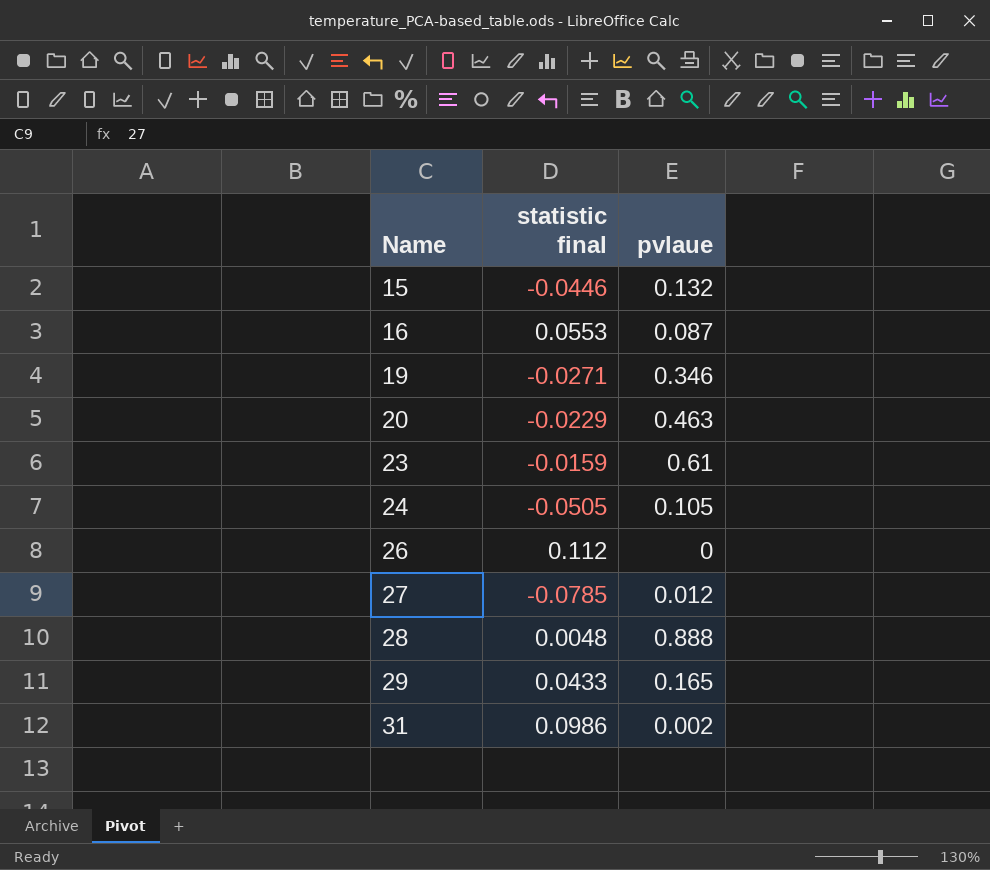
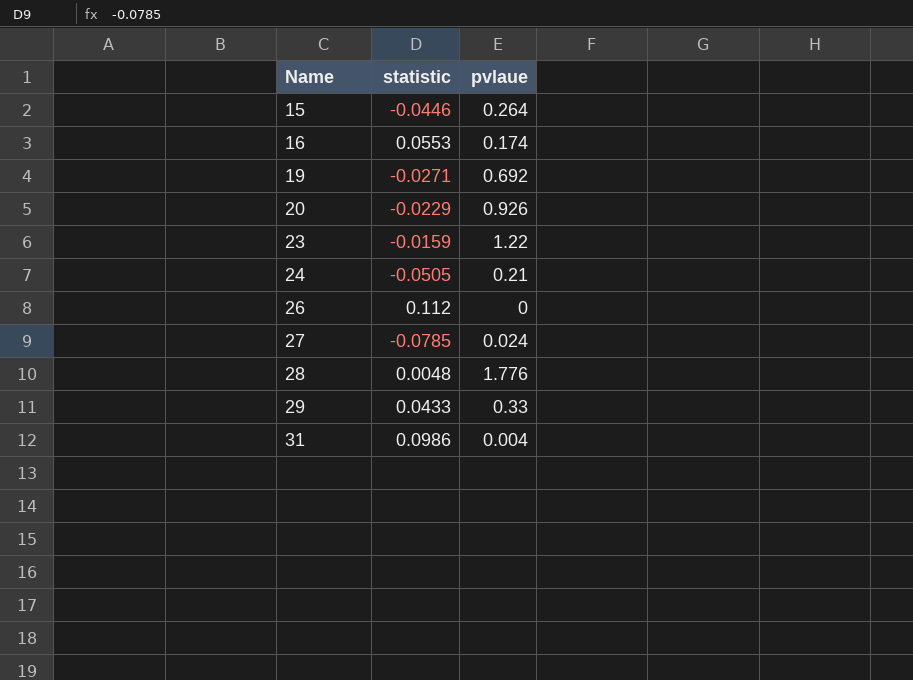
column name: statistic final -> statistic
15 | pvlaue: 0.132 -> 0.264
16 | pvlaue: 0.087 -> 0.174
19 | pvlaue: 0.346 -> 0.692
20 | pvlaue: 0.463 -> 0.926
23 | pvlaue: 0.61 -> 1.22
24 | pvlaue: 0.105 -> 0.21
27 | pvlaue: 0.012 -> 0.024
28 | pvlaue: 0.888 -> 1.776
29 | pvlaue: 0.165 -> 0.33
31 | pvlaue: 0.002 -> 0.004

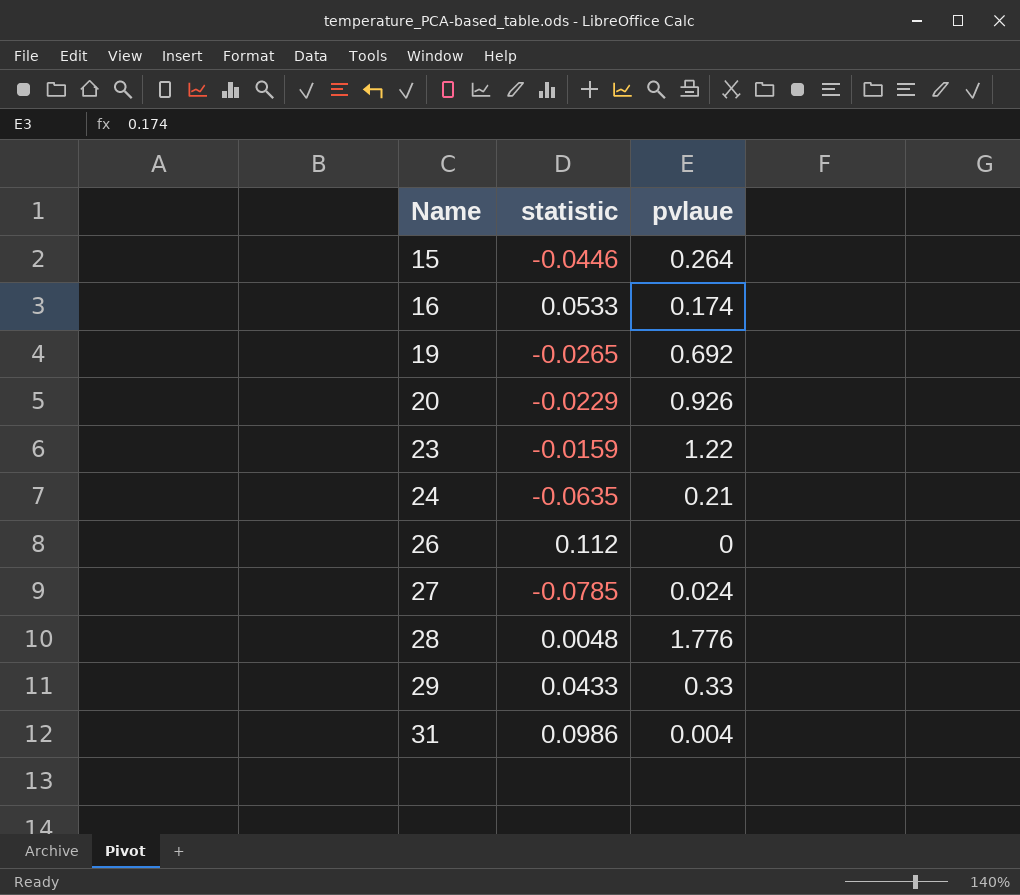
16 | statistic: 0.0553 -> 0.0533
19 | statistic: -0.0271 -> -0.0265
24 | statistic: -0.0505 -> -0.0635

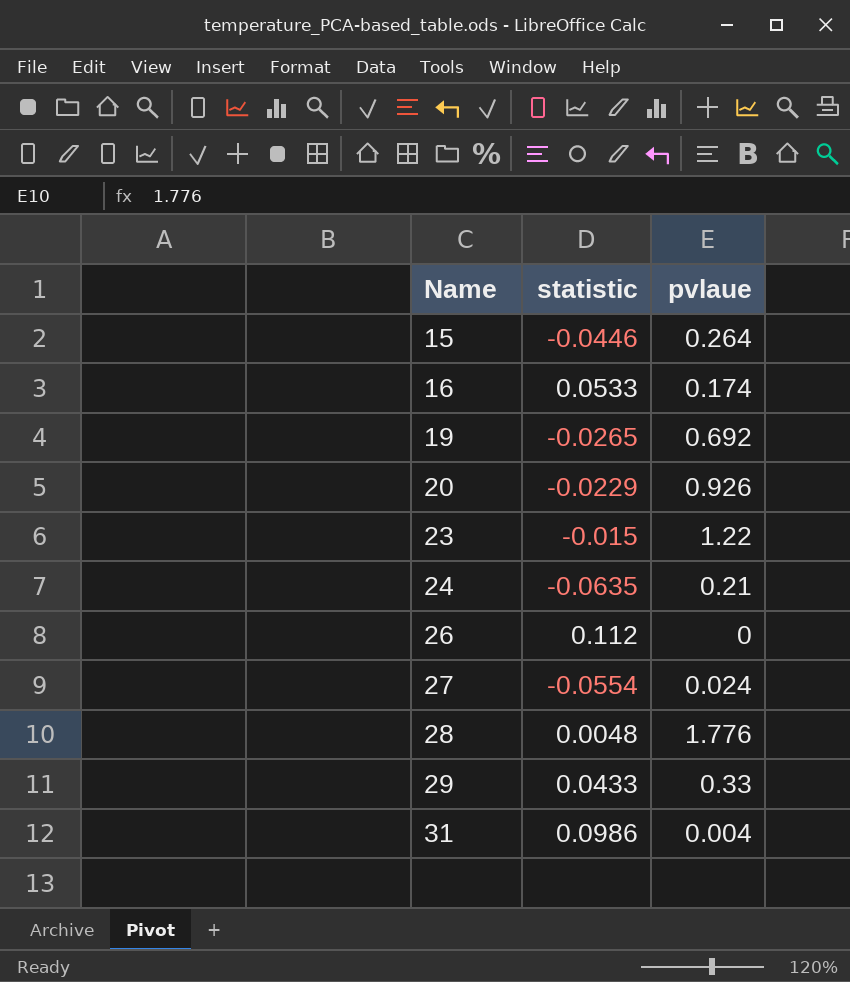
23 | statistic: -0.0159 -> -0.015
27 | statistic: -0.0785 -> -0.0554

